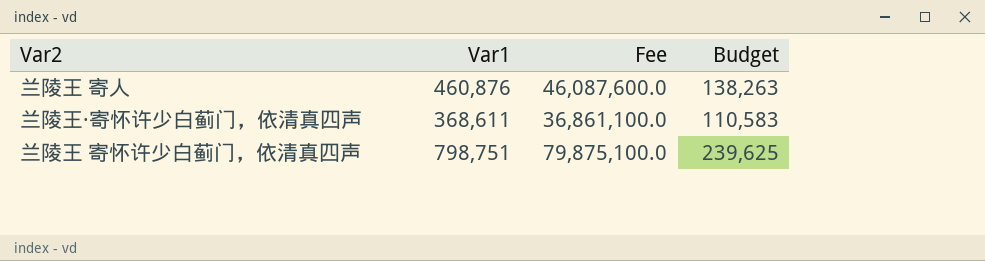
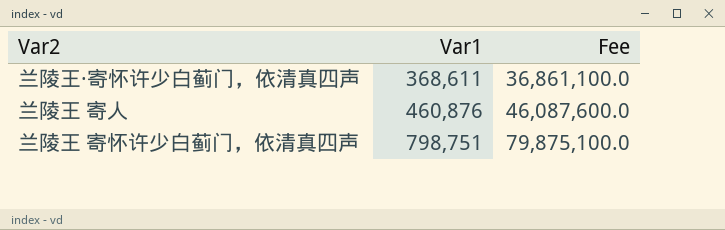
row order: none -> Var1 ascending
column Budget | formula: [Var1] * 0.3 -> none

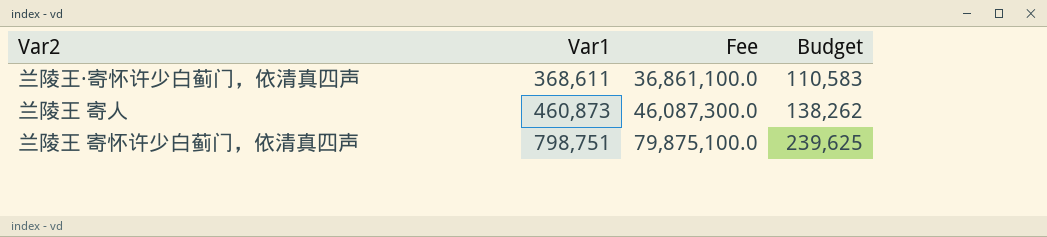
column Budget | formula: none -> [Var1] * 0.3
兰陵王 寄人 | Var1: 460,876 -> 460,873
兰陵王 寄人 | Fee: 46,087,600.0 -> 46,087,300.0

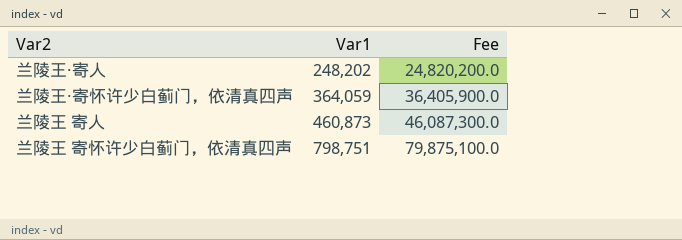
column Budget | formula: [Var1] * 0.3 -> none
row 兰陵王·寄人: none -> 248,202 | 24,820,200.0
兰陵王·寄怀许少白蓟门，依清真四声 | Var1: 368,611 -> 364,059
兰陵王·寄怀许少白蓟门，依清真四声 | Fee: 36,861,100.0 -> 36,405,900.0

